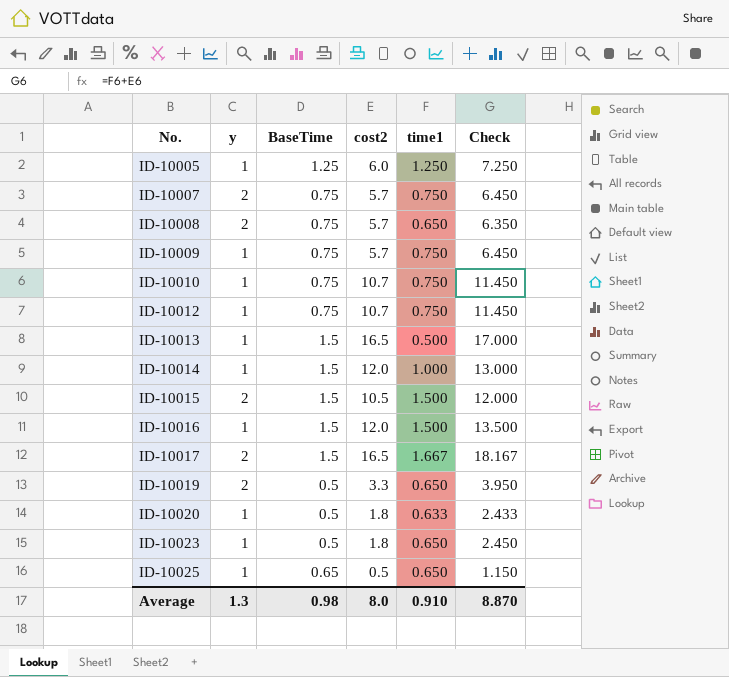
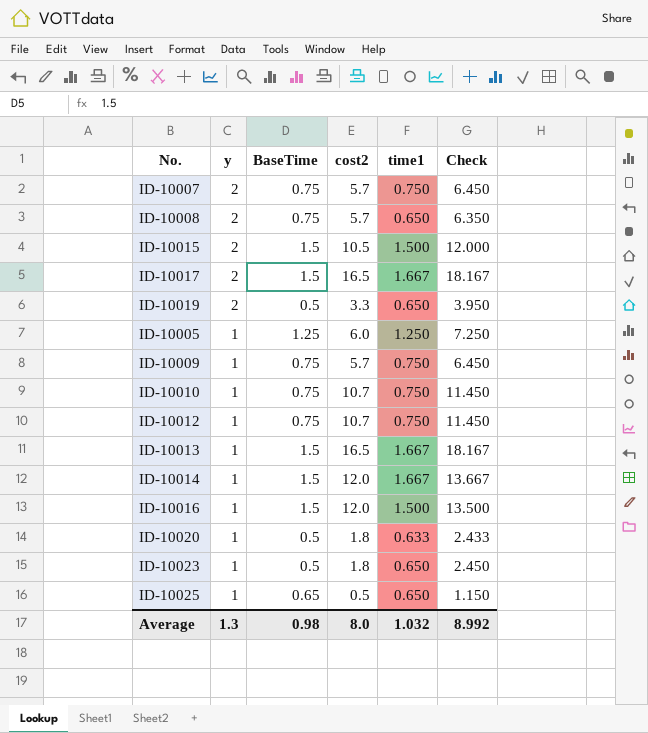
row order: No. ascending -> y descending
ID-10013 | time1: 0.500 -> 1.667
ID-10013 | Check: 17.000 -> 18.167
ID-10014 | time1: 1.000 -> 1.667
ID-10014 | Check: 13.000 -> 13.667
Average | time1: 0.910 -> 1.032
Average | Check: 8.870 -> 8.992

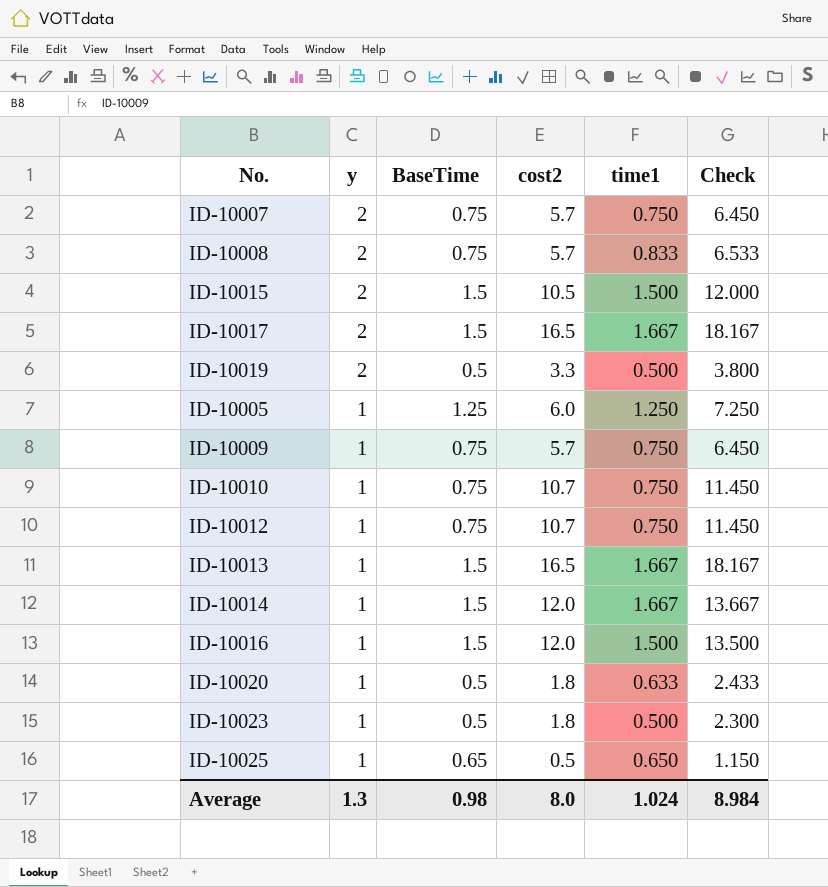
ID-10008 | time1: 0.650 -> 0.833
ID-10008 | Check: 6.350 -> 6.533
ID-10019 | time1: 0.650 -> 0.500
ID-10019 | Check: 3.950 -> 3.800
ID-10023 | time1: 0.650 -> 0.500
ID-10023 | Check: 2.450 -> 2.300
Average | time1: 1.032 -> 1.024
Average | Check: 8.992 -> 8.984

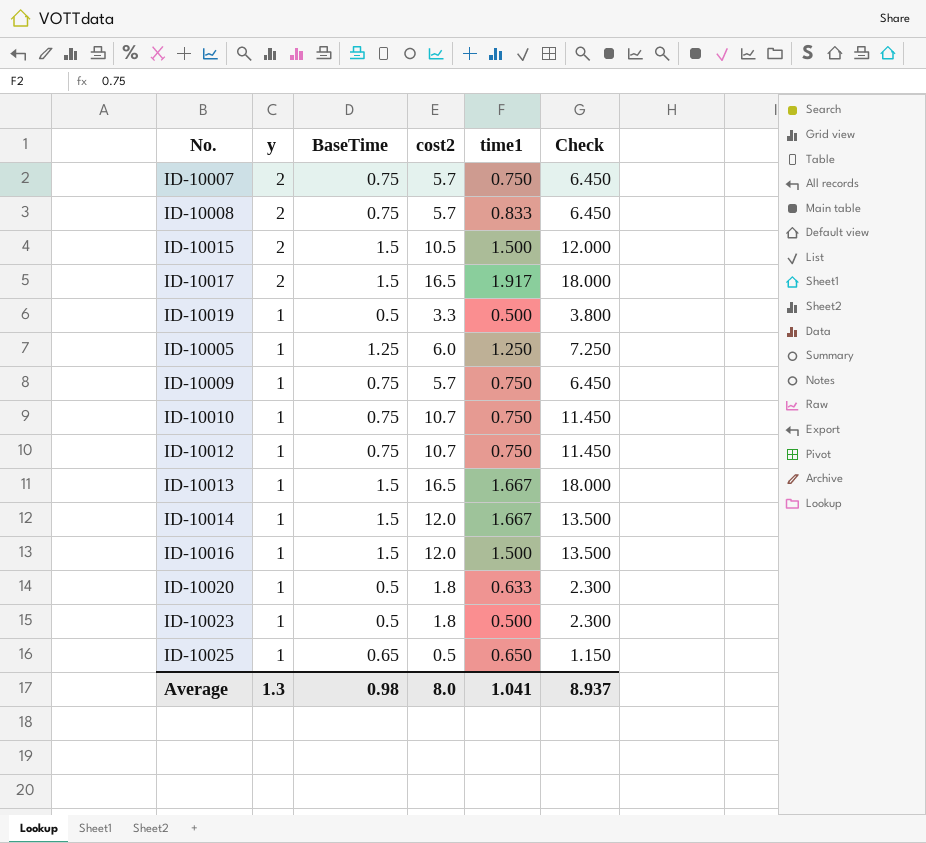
column Check | formula: [cost2] + [time1] -> [BaseTime] + [cost2]
ID-10017 | time1: 1.667 -> 1.917
ID-10019 | y: 2 -> 1
Average | time1: 1.024 -> 1.041
Average | Check: 8.984 -> 8.937

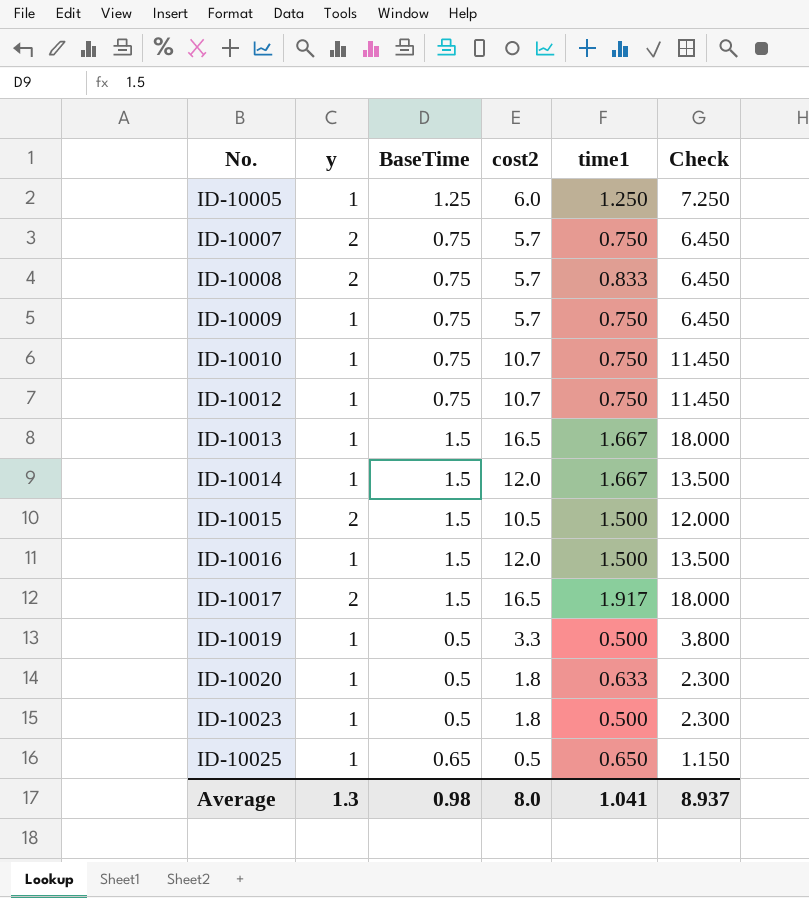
row order: y descending -> No. ascending

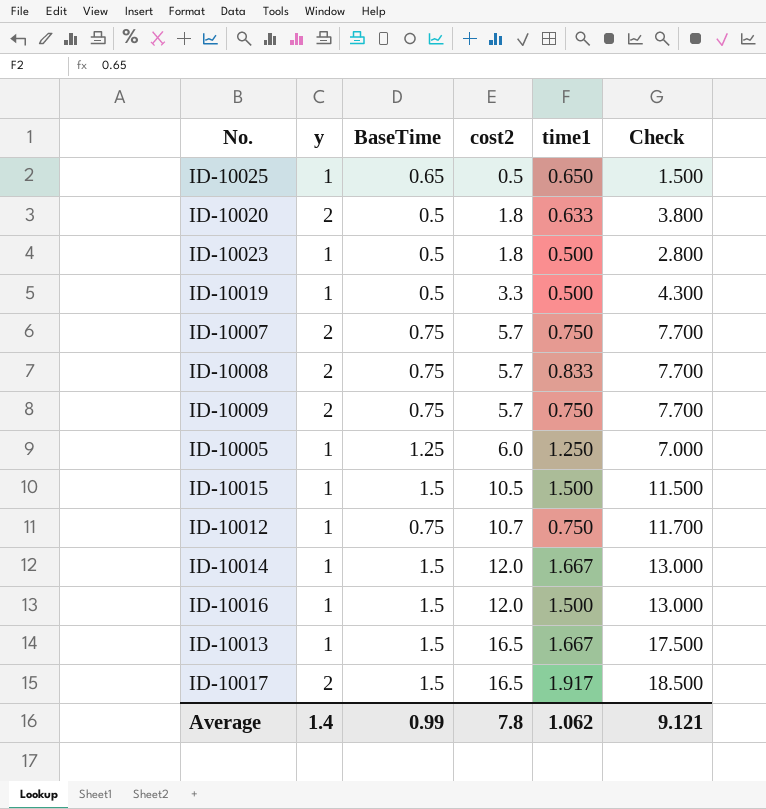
row order: No. ascending -> cost2 ascending
column Check | formula: [BaseTime] + [cost2] -> [y] + [cost2]
row ID-10010: 1 | 0.75 | 10.7 | 0.750 | 11.450 -> none
ID-10020 | y: 1 -> 2
ID-10009 | y: 1 -> 2
ID-10015 | y: 2 -> 1
Average | y: 1.3 -> 1.4
Average | BaseTime: 0.98 -> 0.99
Average | cost2: 8.0 -> 7.8
Average | time1: 1.041 -> 1.062
Average | Check: 8.937 -> 9.121

